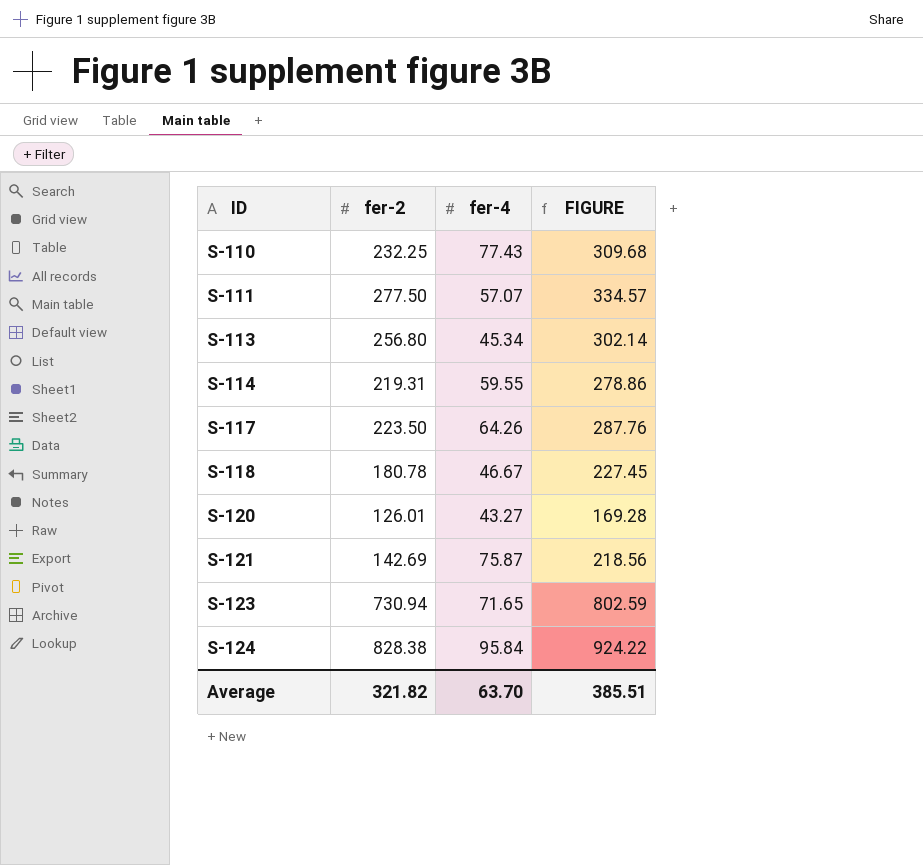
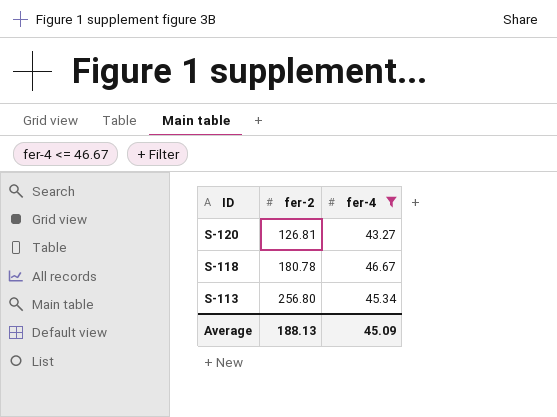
filter: none -> fer-4 <= 46.67
row order: ID ascending -> ID descending
column FIGURE | formula: [fer-2] + [fer-4] -> none
S-120 | fer-2: 126.01 -> 126.81
Average | fer-2: 321.82 -> 188.13
Average | fer-4: 63.70 -> 45.09

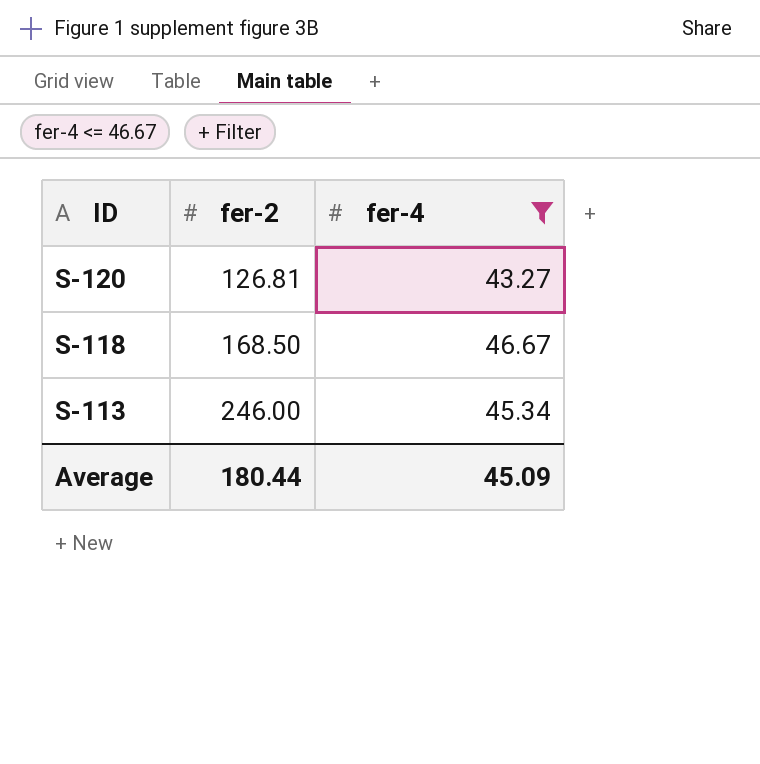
S-118 | fer-2: 180.78 -> 168.50
S-113 | fer-2: 256.80 -> 246.00
Average | fer-2: 188.13 -> 180.44

